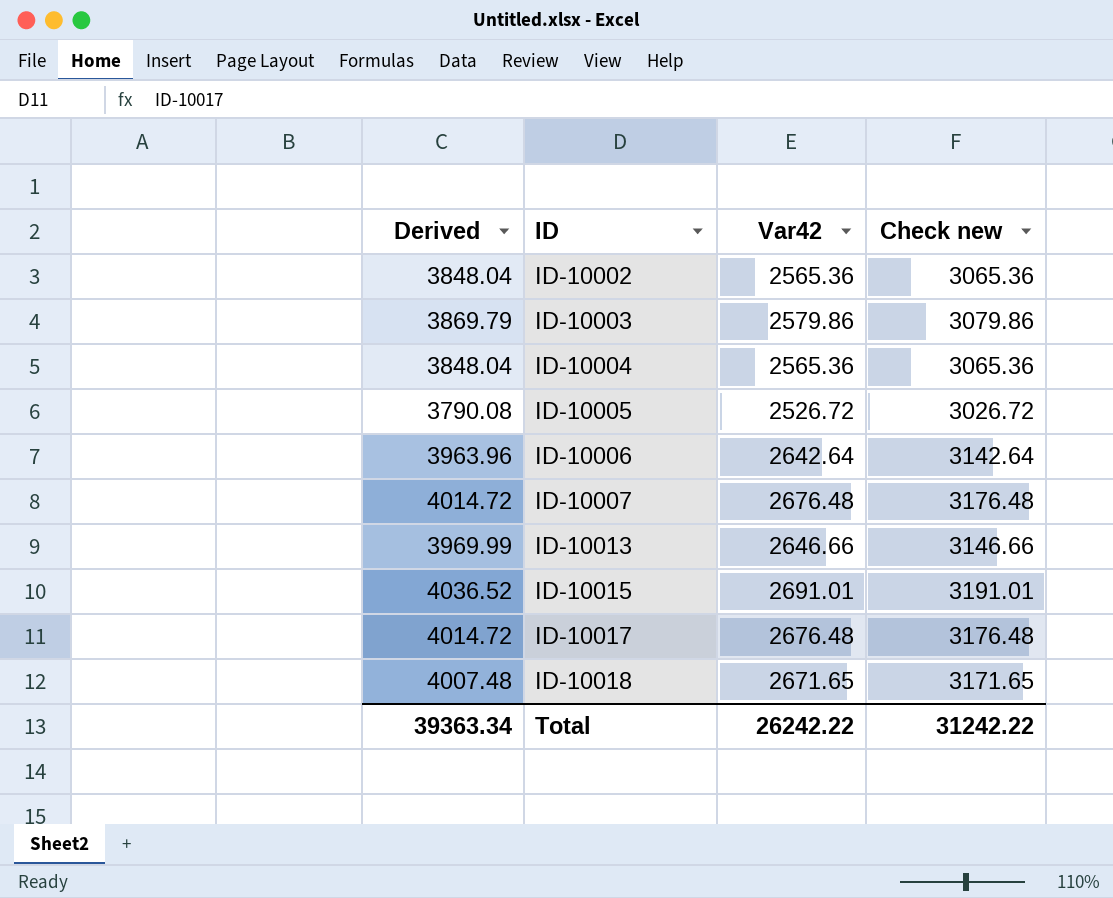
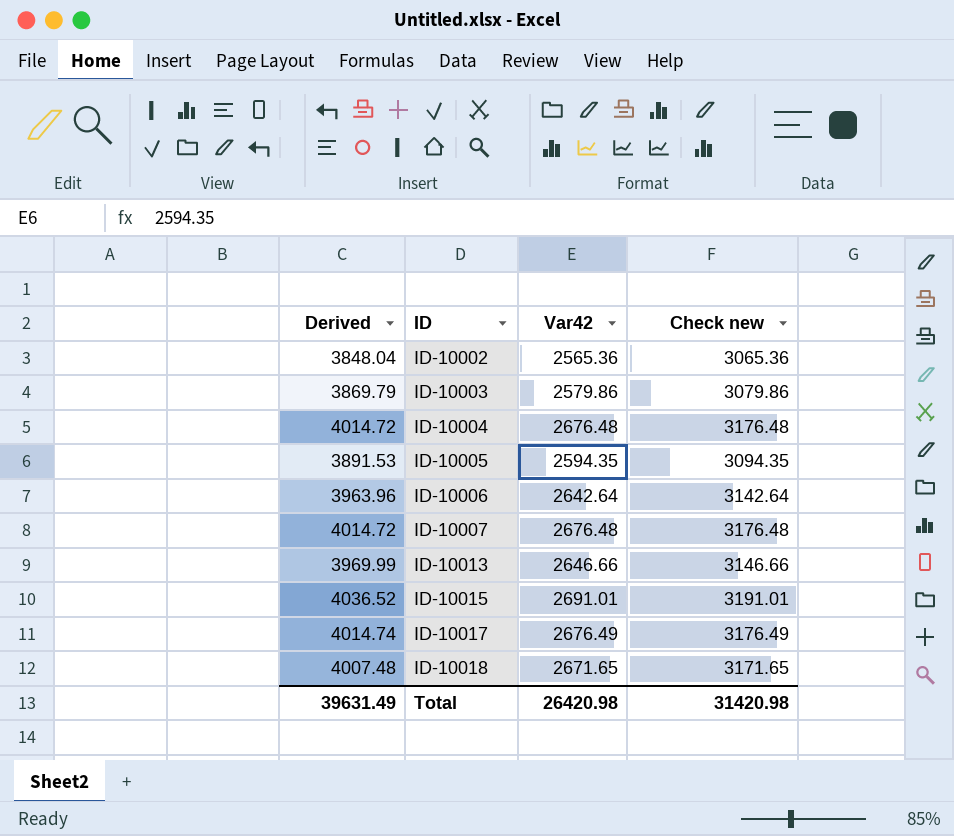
ID-10004 | Derived: 3848.04 -> 4014.72
ID-10004 | Var42: 2565.36 -> 2676.48
ID-10004 | Check new: 3065.36 -> 3176.48
ID-10005 | Derived: 3790.08 -> 3891.53
ID-10005 | Var42: 2526.72 -> 2594.35
ID-10005 | Check new: 3026.72 -> 3094.35
ID-10017 | Derived: 4014.72 -> 4014.74
ID-10017 | Var42: 2676.48 -> 2676.49
ID-10017 | Check new: 3176.48 -> 3176.49
Total | Derived: 39363.34 -> 39631.49
Total | Var42: 26242.22 -> 26420.98
Total | Check new: 31242.22 -> 31420.98

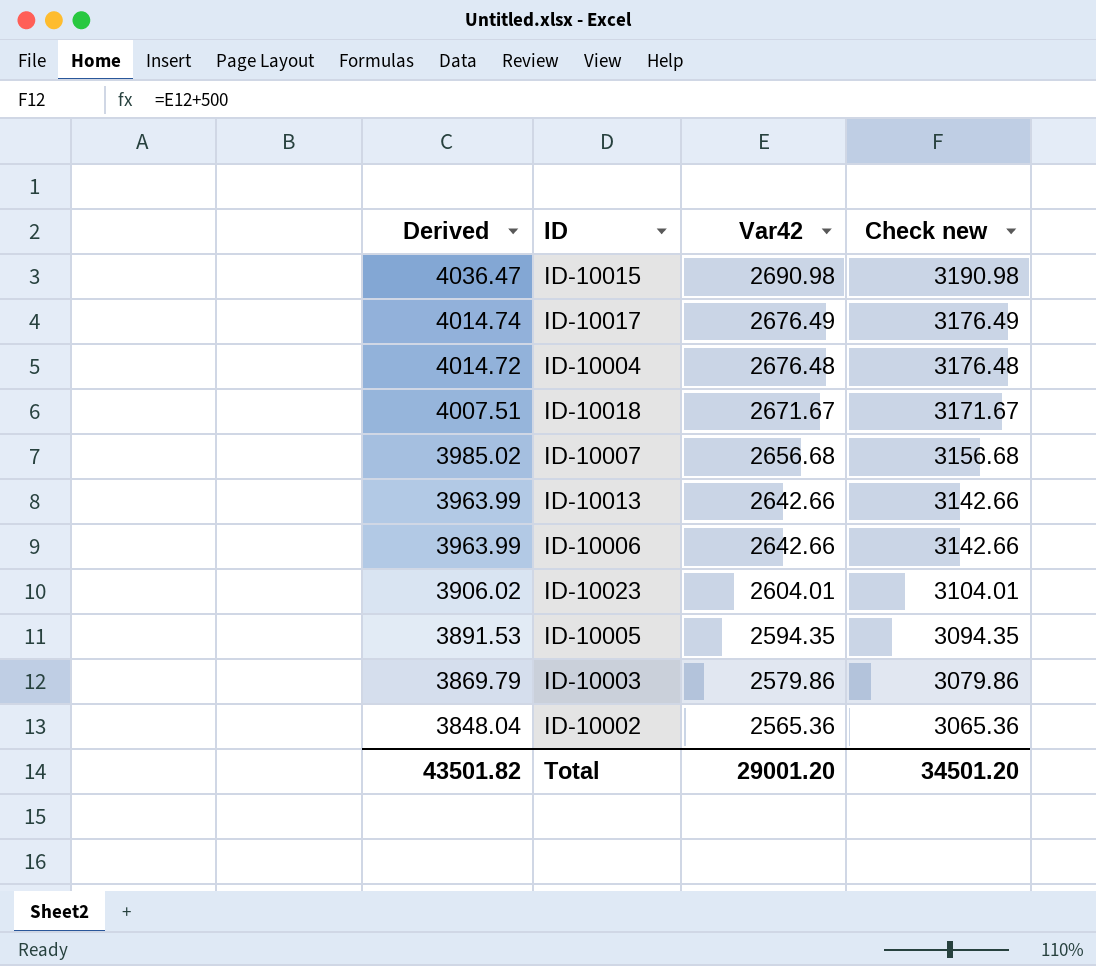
row order: ID ascending -> Derived descending
ID-10015 | Derived: 4036.52 -> 4036.47
ID-10015 | Var42: 2691.01 -> 2690.98
ID-10015 | Check new: 3191.01 -> 3190.98
ID-10018 | Derived: 4007.48 -> 4007.51
ID-10018 | Var42: 2671.65 -> 2671.67
ID-10018 | Check new: 3171.65 -> 3171.67
ID-10007 | Derived: 4014.72 -> 3985.02
ID-10007 | Var42: 2676.48 -> 2656.68
ID-10007 | Check new: 3176.48 -> 3156.68
ID-10013 | Derived: 3969.99 -> 3963.99
ID-10013 | Var42: 2646.66 -> 2642.66
ID-10013 | Check new: 3146.66 -> 3142.66
ID-10006 | Derived: 3963.96 -> 3963.99
ID-10006 | Var42: 2642.64 -> 2642.66
ID-10006 | Check new: 3142.64 -> 3142.66
row ID-10023: none -> 3906.02 | 2604.01 | 3104.01
Total | Derived: 39631.49 -> 43501.82
Total | Var42: 26420.98 -> 29001.20
Total | Check new: 31420.98 -> 34501.20

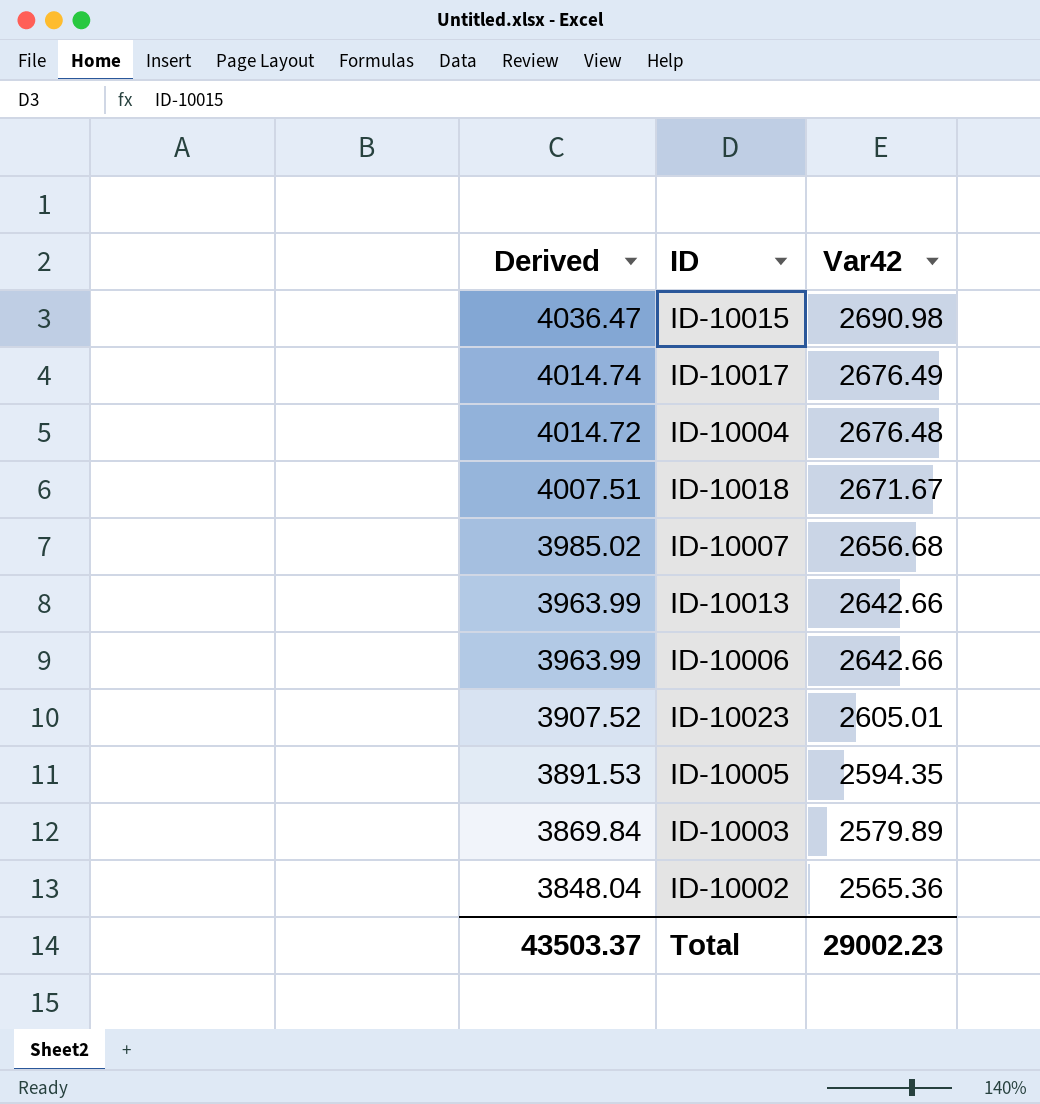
column Check new | formula: [Var42] + 500 -> none
ID-10023 | Derived: 3906.02 -> 3907.52
ID-10023 | Var42: 2604.01 -> 2605.01
ID-10003 | Derived: 3869.79 -> 3869.84
ID-10003 | Var42: 2579.86 -> 2579.89
Total | Derived: 43501.82 -> 43503.37
Total | Var42: 29001.20 -> 29002.23

